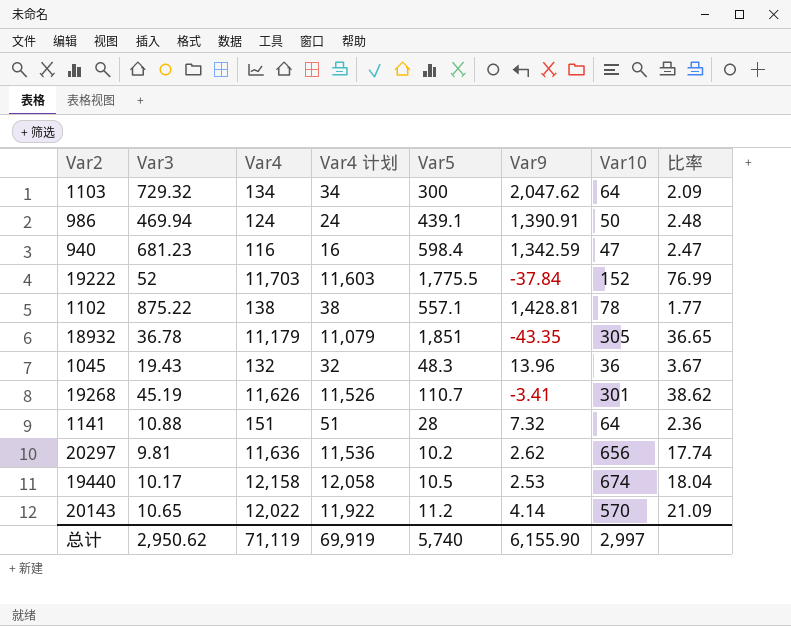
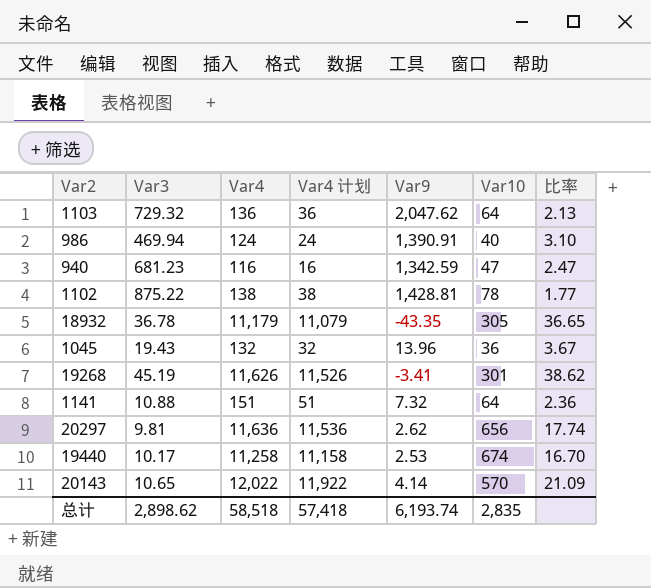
column Var5 | position: 5 -> none
row 19222: 52 | 11,703 | 11,603 | 1,775.5 | -37.84 | 152 | 76.99 -> none
1103 | Var4: 134 -> 136
1103 | Var4 计划: 34 -> 36
1103 | 比率: 2.09 -> 2.13
986 | Var10: 50 -> 40
986 | 比率: 2.48 -> 3.10
19440 | Var4: 12,158 -> 11,258
19440 | Var4 计划: 12,058 -> 11,158
19440 | 比率: 18.04 -> 16.70
总计 | Var3: 2,950.62 -> 2,898.62
总计 | Var4: 71,119 -> 58,518
总计 | Var4 计划: 69,919 -> 57,418
总计 | Var9: 6,155.90 -> 6,193.74
总计 | Var10: 2,997 -> 2,835

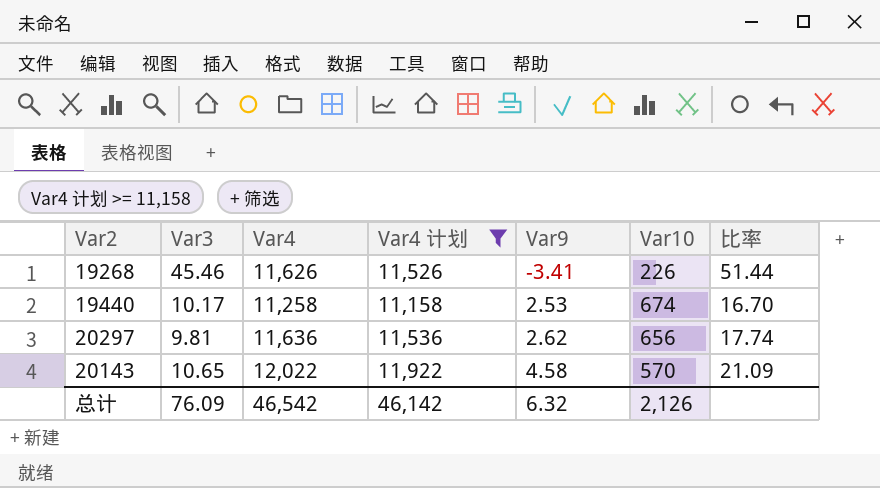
filter: none -> Var4 计划 >= 11,158
row order: none -> Var9 ascending
19268 | Var3: 45.19 -> 45.46
19268 | Var10: 301 -> 226
19268 | 比率: 38.62 -> 51.44
20143 | Var9: 4.14 -> 4.58
总计 | Var3: 2,898.62 -> 76.09
总计 | Var4: 58,518 -> 46,542
总计 | Var4 计划: 57,418 -> 46,142
总计 | Var9: 6,193.74 -> 6.32
总计 | Var10: 2,835 -> 2,126

